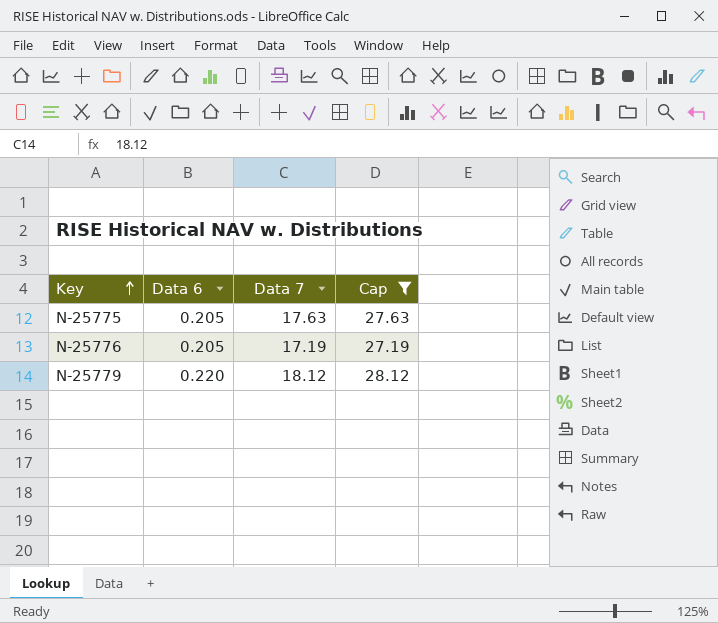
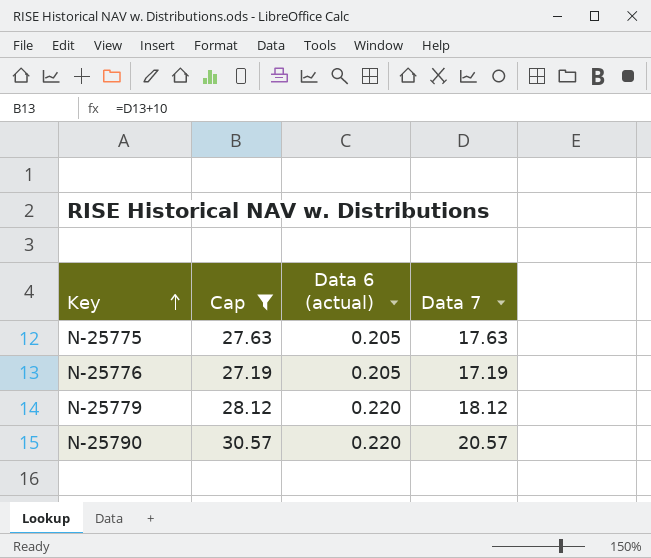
column Cap | position: 4 -> 2
column name: Data 6 -> Data 6 (actual)
row N-25790: none -> 30.57 | 0.220 | 20.57

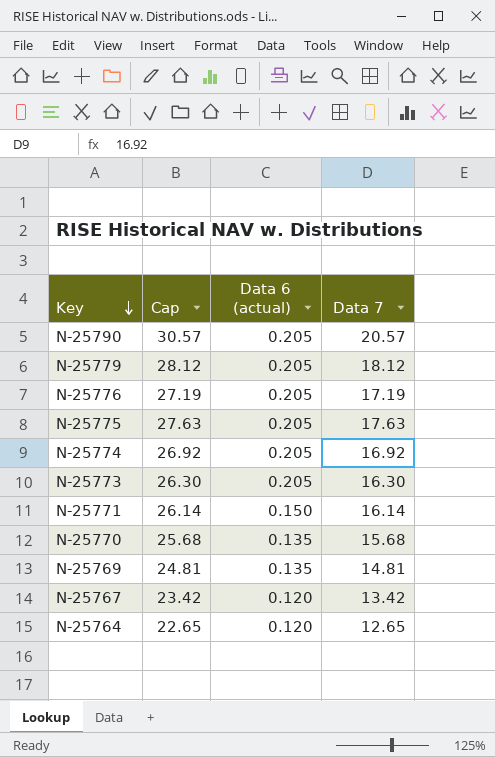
filter: Cap >= 27.19 -> none
row order: Key ascending -> Key descending
N-25790 | Data 6 (actual): 0.220 -> 0.205
N-25779 | Data 6 (actual): 0.220 -> 0.205

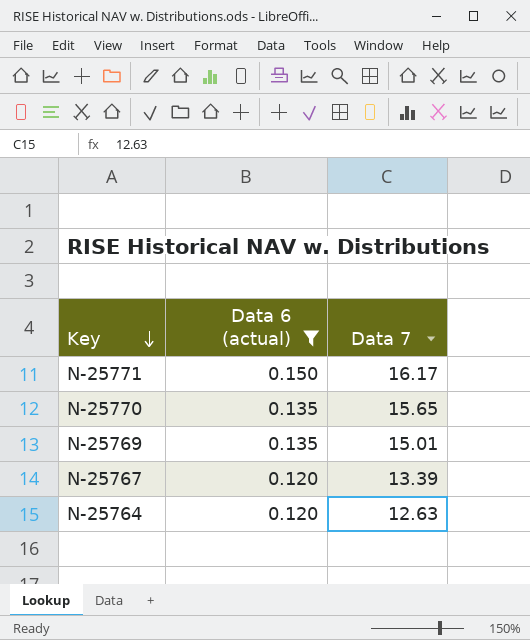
filter: none -> Data 6 (actual) != 0.205
column Cap | formula: [Data 7] + 10 -> none
N-25771 | Data 7: 16.14 -> 16.17
N-25770 | Data 7: 15.68 -> 15.65
N-25769 | Data 7: 14.81 -> 15.01
N-25767 | Data 7: 13.42 -> 13.39
N-25764 | Data 7: 12.65 -> 12.63

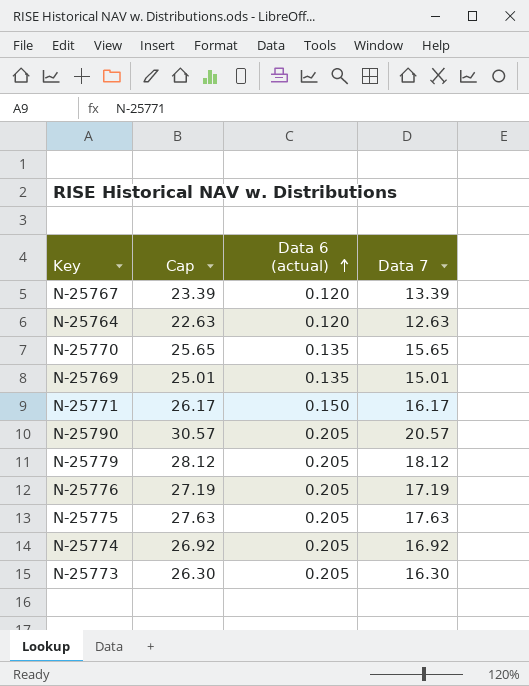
filter: Data 6 (actual) != 0.205 -> none
row order: Key descending -> Data 6 (actual) ascending
column Cap | formula: none -> [Data 7] + 10

